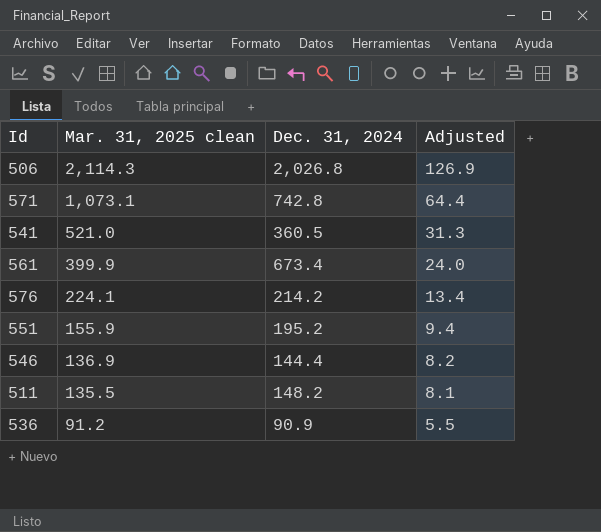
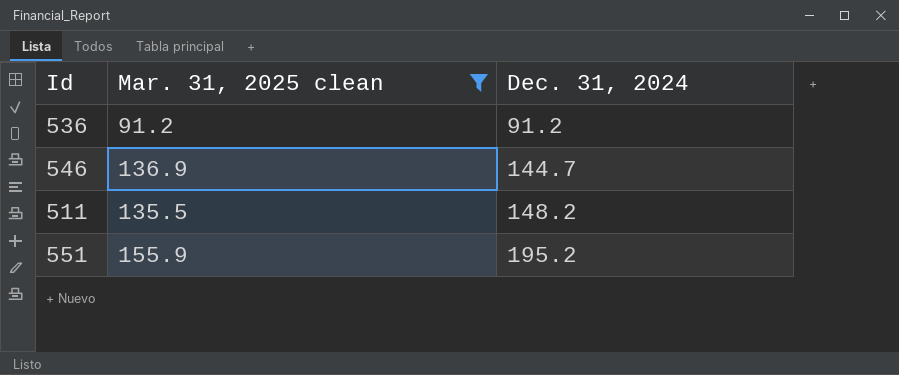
filter: none -> Mar. 31, 2025 clean <= 155.9
row order: Mar. 31, 2025 clean descending -> Dec. 31, 2024 ascending
column Adjusted | formula: [Mar. 31, 2025 clean] * 0.06 -> none
536 | Dec. 31, 2024: 90.9 -> 91.2
546 | Dec. 31, 2024: 144.4 -> 144.7

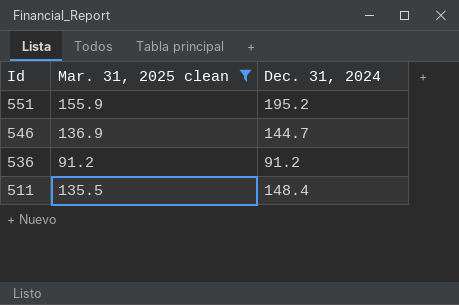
row order: Dec. 31, 2024 ascending -> Id descending
511 | Dec. 31, 2024: 148.2 -> 148.4

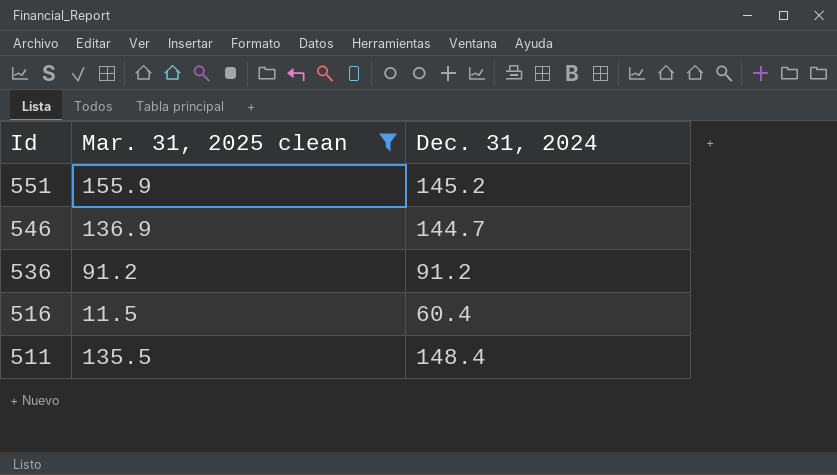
551 | Dec. 31, 2024: 195.2 -> 145.2
row 516: none -> 11.5 | 60.4

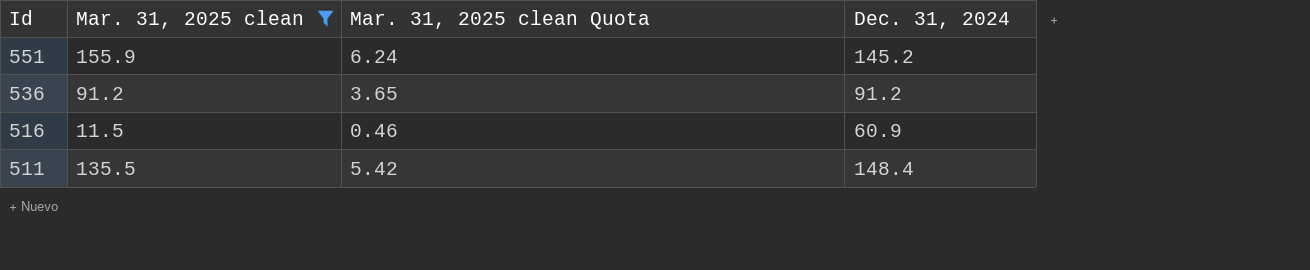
column Mar. 31, 2025 clean Quota | formula: none -> [Mar. 31, 2025 clean] * 0.04
row 546: 136.9 | 144.7 -> none
516 | Dec. 31, 2024: 60.4 -> 60.9

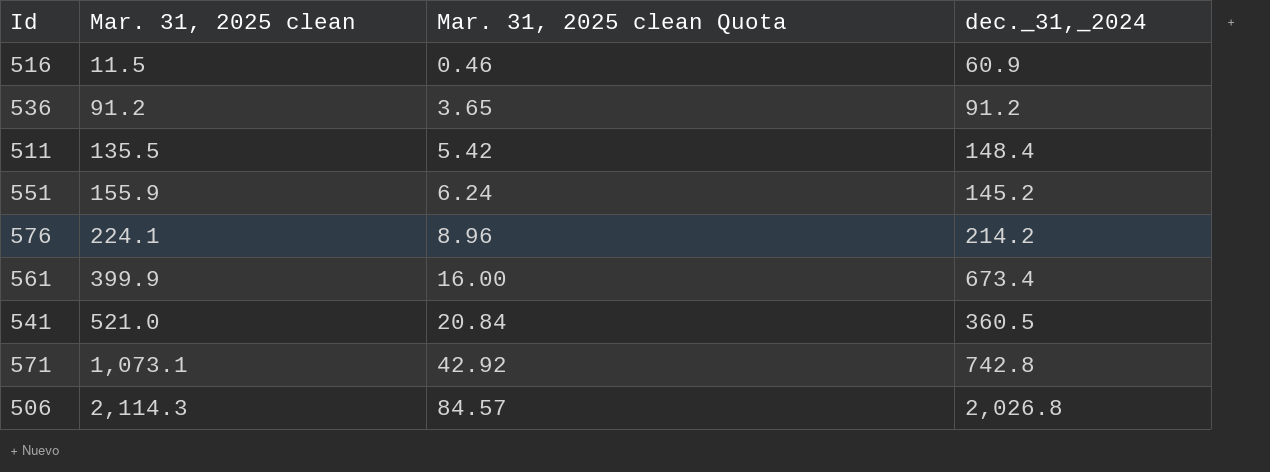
filter: Mar. 31, 2025 clean <= 155.9 -> none
row order: Id descending -> Mar. 31, 2025 clean ascending
column name: Dec. 31, 2024 -> dec._31,_2024

